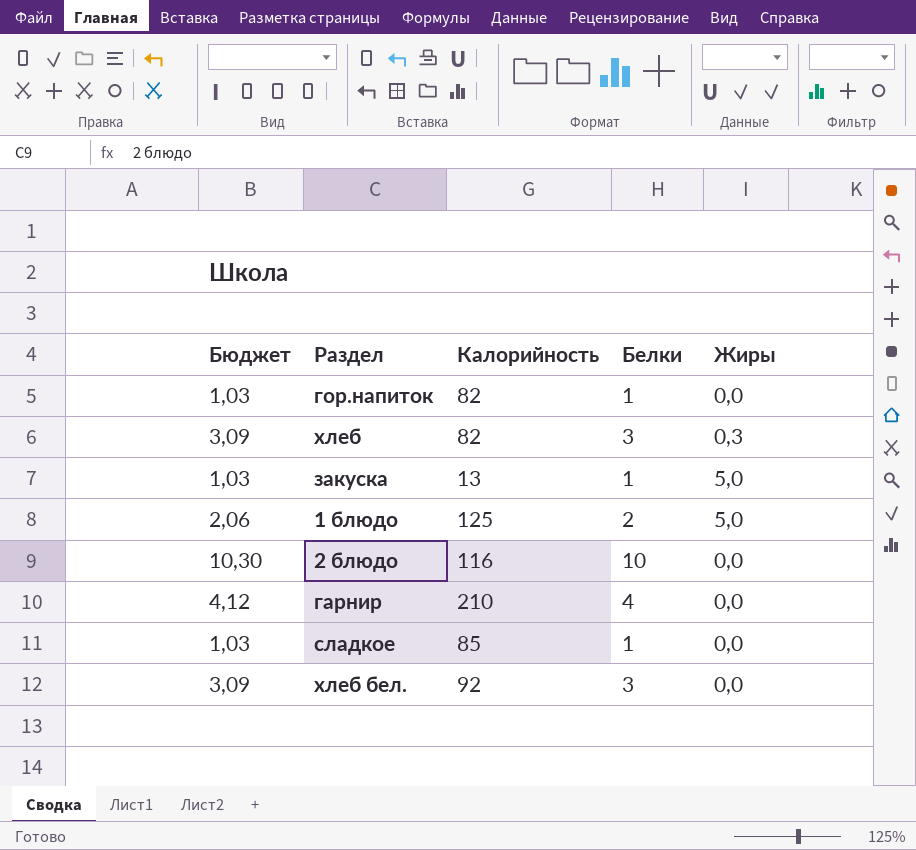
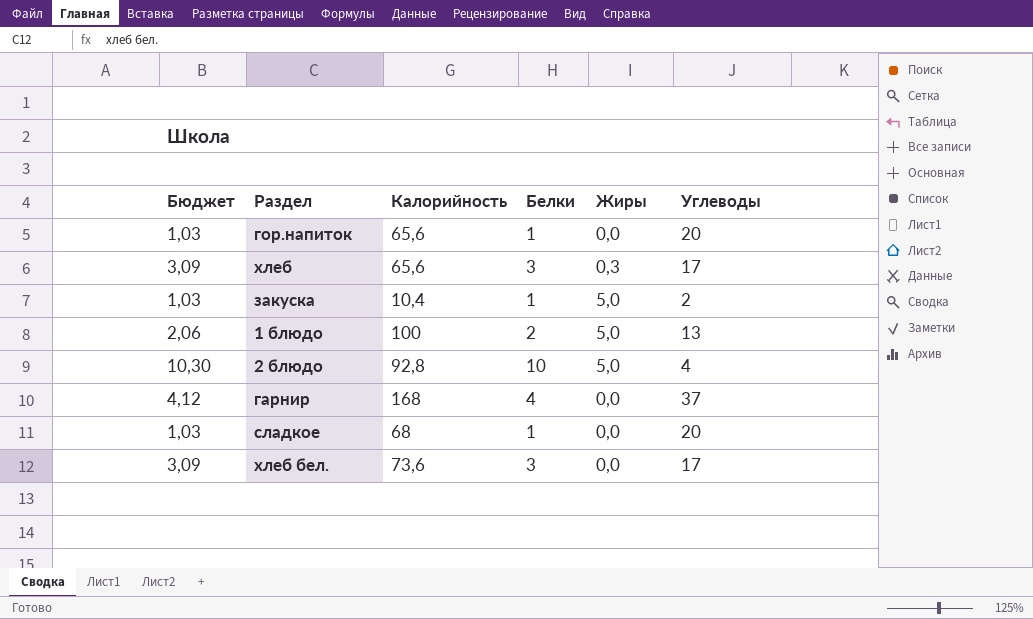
column Углеводы | position: none -> 6
гор.напиток | Калорийность: 82 -> 65,6
хлеб | Калорийность: 82 -> 65,6
закуска | Калорийность: 13 -> 10,4
1 блюдо | Калорийность: 125 -> 100
2 блюдо | Калорийность: 116 -> 92,8
2 блюдо | Жиры: 0,0 -> 5,0
гарнир | Калорийность: 210 -> 168
сладкое | Калорийность: 85 -> 68
хлеб бел. | Калорийность: 92 -> 73,6

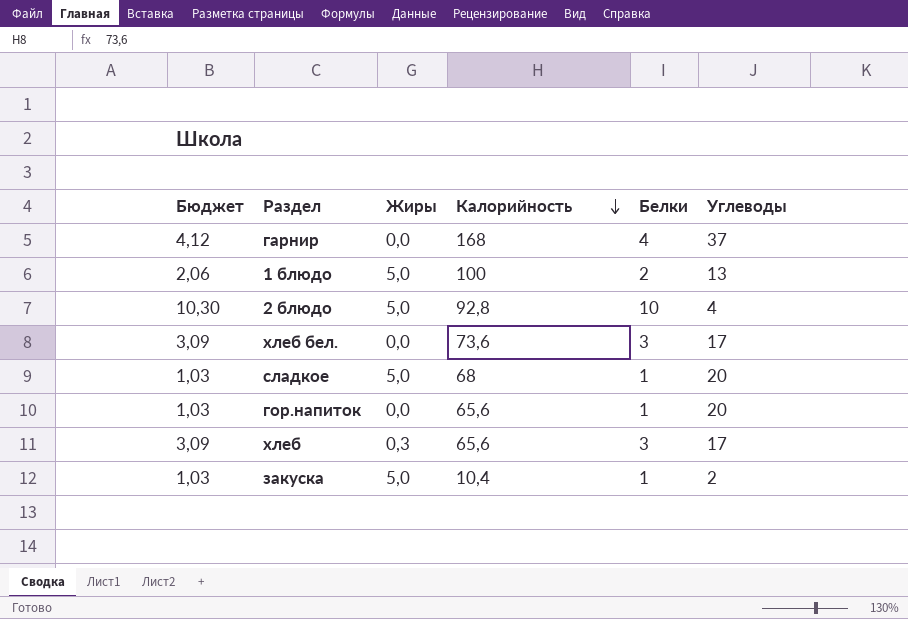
row order: none -> Калорийность descending
column Жиры | position: 5 -> 3
сладкое | Жиры: 0,0 -> 5,0

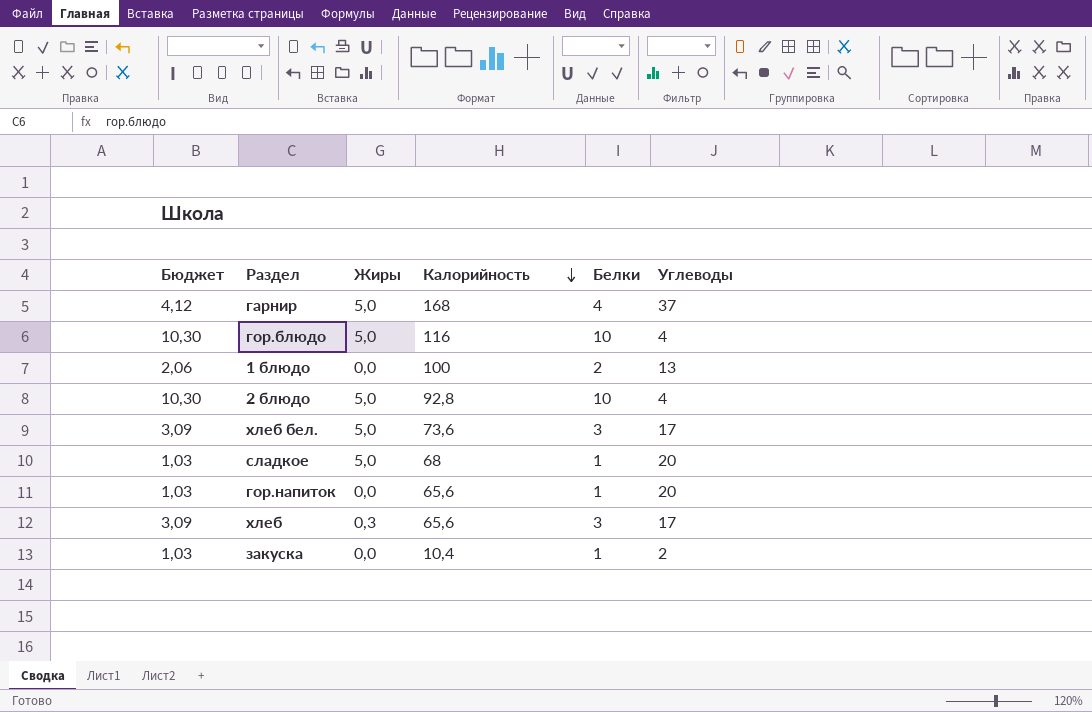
гарнир | Жиры: 0,0 -> 5,0
row гор.блюдо: none -> 10,30 | 5,0 | 116 | 10 | 4
1 блюдо | Жиры: 5,0 -> 0,0
хлеб бел. | Жиры: 0,0 -> 5,0
закуска | Жиры: 5,0 -> 0,0

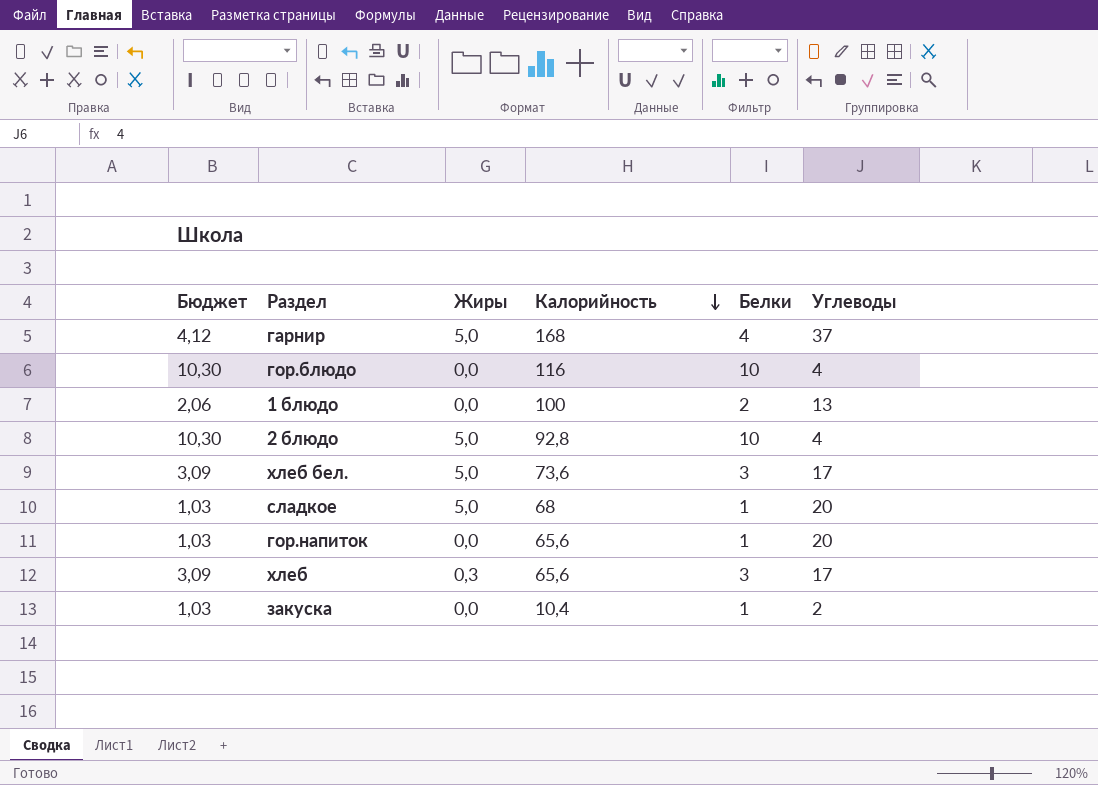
гор.блюдо | Жиры: 5,0 -> 0,0

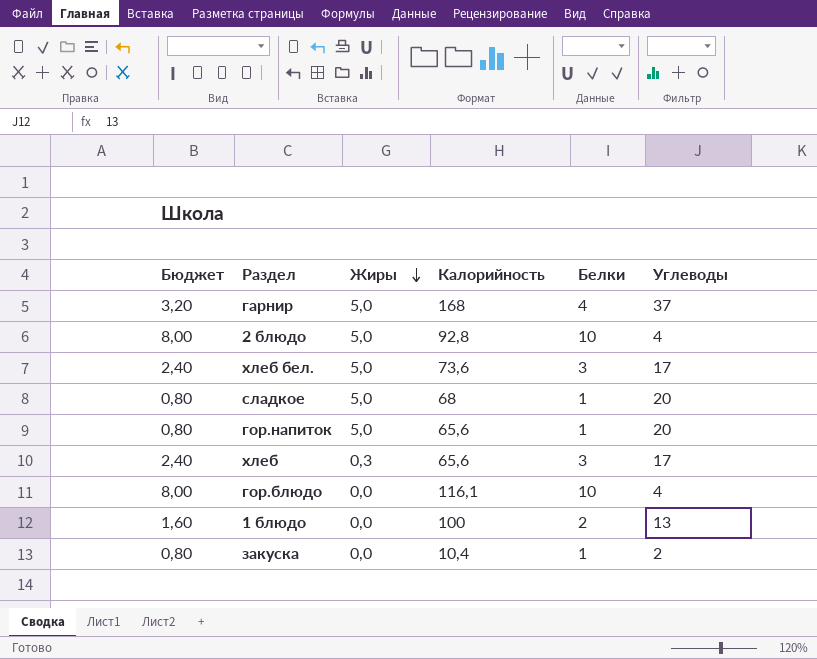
row order: Калорийность descending -> Жиры descending
column Бюджет | formula: [Белки] * 1,03 -> [Белки] * 0,8
гор.напиток | Жиры: 0,0 -> 5,0
гор.блюдо | Калорийность: 116 -> 116,1

